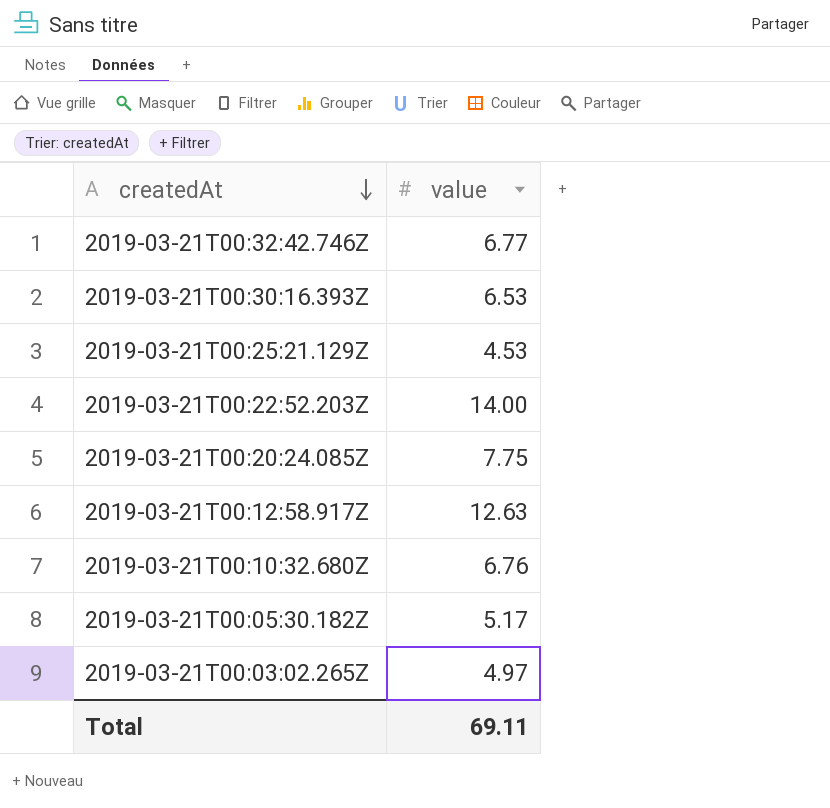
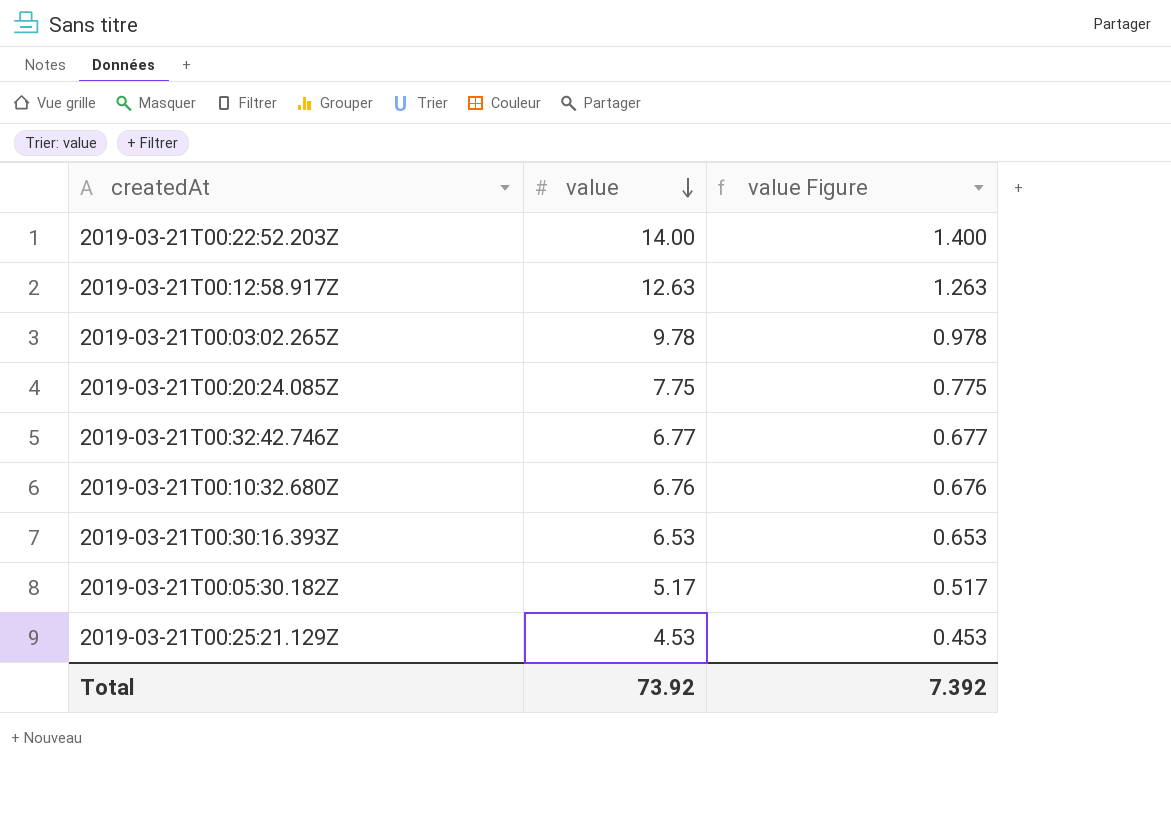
row order: createdAt descending -> value descending
column value Figure | formula: none -> [value] * 0.1
2019-03-21T00:03:02.265Z | value: 4.97 -> 9.78
Total | value: 69.11 -> 73.92

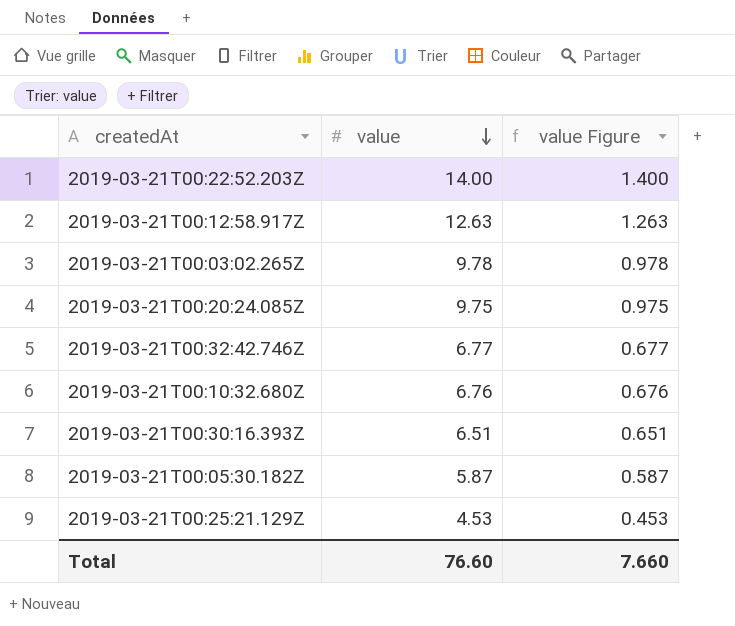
2019-03-21T00:20:24.085Z | value: 7.75 -> 9.75
2019-03-21T00:20:24.085Z | value Figure: 0.775 -> 0.975
2019-03-21T00:30:16.393Z | value: 6.53 -> 6.51
2019-03-21T00:30:16.393Z | value Figure: 0.653 -> 0.651
2019-03-21T00:05:30.182Z | value: 5.17 -> 5.87
2019-03-21T00:05:30.182Z | value Figure: 0.517 -> 0.587
Total | value: 73.92 -> 76.60
Total | value Figure: 7.392 -> 7.660

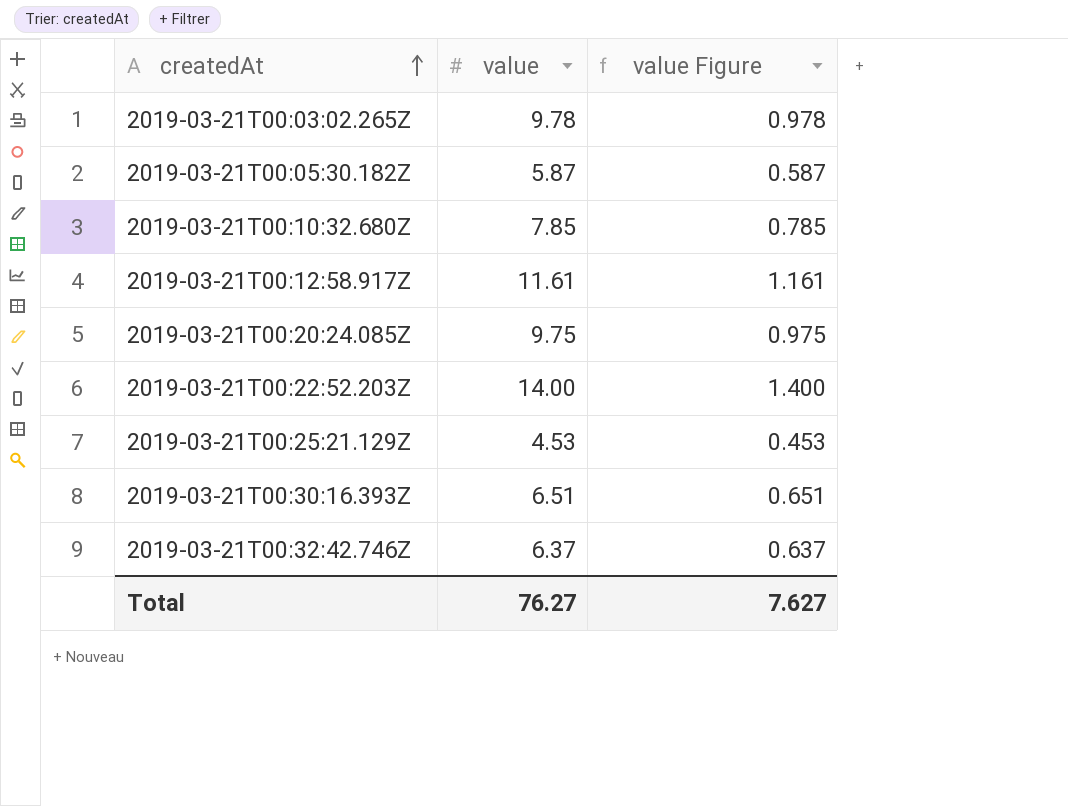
row order: value descending -> createdAt ascending
2019-03-21T00:10:32.680Z | value: 6.76 -> 7.85
2019-03-21T00:10:32.680Z | value Figure: 0.676 -> 0.785
2019-03-21T00:12:58.917Z | value: 12.63 -> 11.61
2019-03-21T00:12:58.917Z | value Figure: 1.263 -> 1.161
2019-03-21T00:32:42.746Z | value: 6.77 -> 6.37
2019-03-21T00:32:42.746Z | value Figure: 0.677 -> 0.637
Total | value: 76.60 -> 76.27
Total | value Figure: 7.660 -> 7.627

